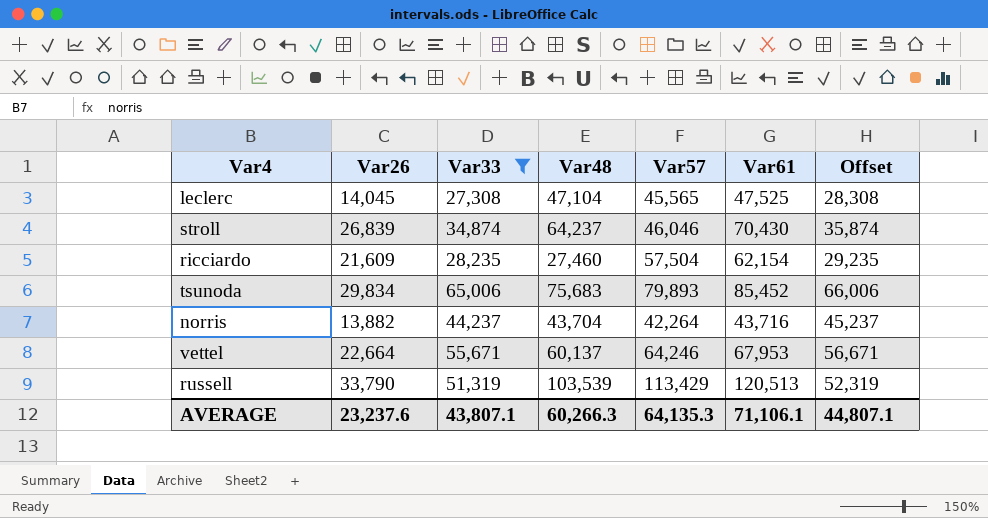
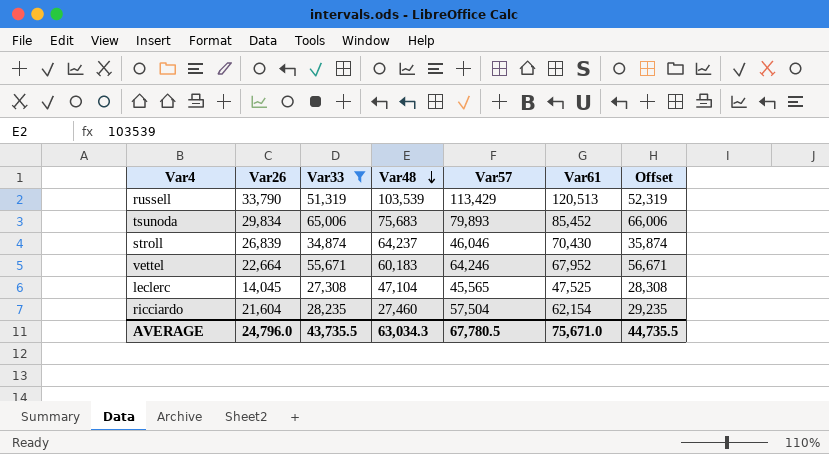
row order: none -> Var48 descending
row norris: 13,882 | 44,237 | 43,704 | 42,264 | 43,716 | 45,237 -> none
vettel | Var48: 60,137 -> 60,183
vettel | Var61: 67,953 -> 67,952
ricciardo | Var26: 21,609 -> 21,604
AVERAGE | Var26: 23,237.6 -> 24,796.0
AVERAGE | Var33: 43,807.1 -> 43,735.5
AVERAGE | Var48: 60,266.3 -> 63,034.3
AVERAGE | Var57: 64,135.3 -> 67,780.5
AVERAGE | Var61: 71,106.1 -> 75,671.0
AVERAGE | Offset: 44,807.1 -> 44,735.5

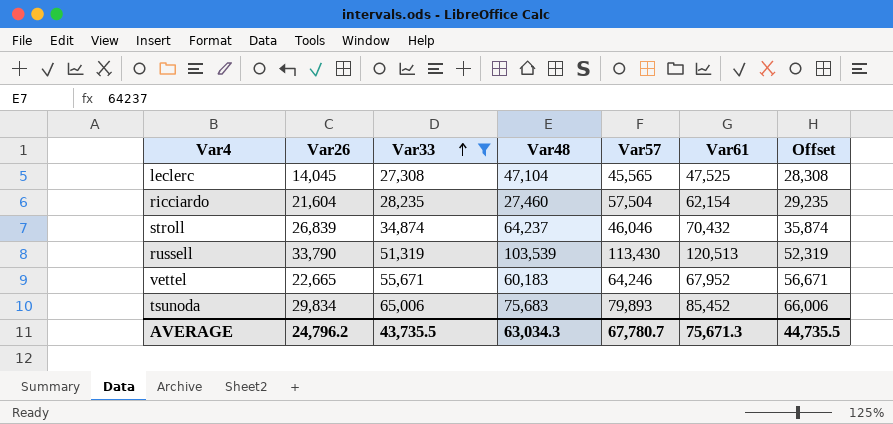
row order: Var48 descending -> Var33 ascending
stroll | Var61: 70,430 -> 70,432
russell | Var57: 113,429 -> 113,430
vettel | Var26: 22,664 -> 22,665
AVERAGE | Var26: 24,796.0 -> 24,796.2
AVERAGE | Var57: 67,780.5 -> 67,780.7
AVERAGE | Var61: 75,671.0 -> 75,671.3

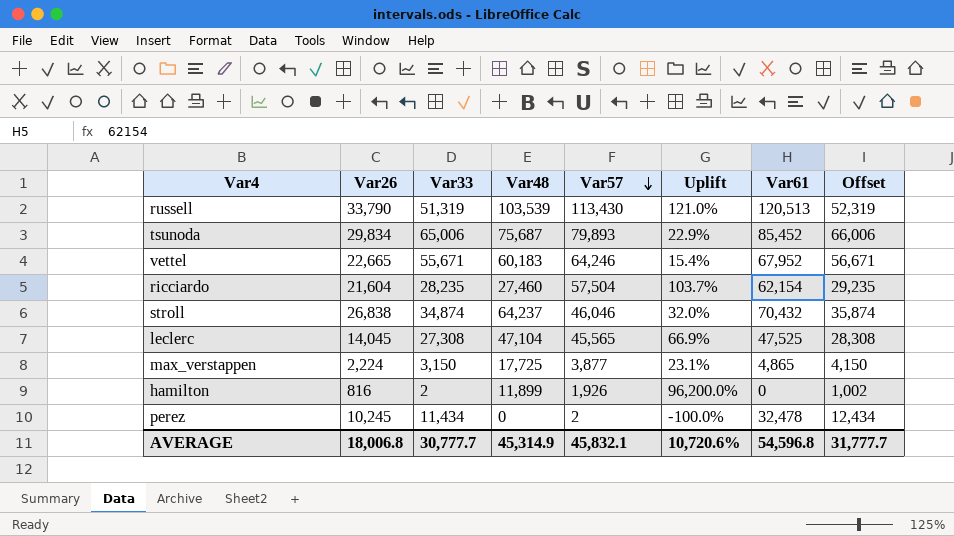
filter: Var33 >= 27,308 -> none
row order: Var33 ascending -> Var57 descending
column Uplift | formula: none -> ([Var57] - [Var33]) / [Var33]
tsunoda | Var48: 75,683 -> 75,687
stroll | Var26: 26,839 -> 26,838
AVERAGE | Var26: 24,796.2 -> 18,006.8
AVERAGE | Var33: 43,735.5 -> 30,777.7
AVERAGE | Var48: 63,034.3 -> 45,314.9
AVERAGE | Var57: 67,780.7 -> 45,832.1
AVERAGE | Var61: 75,671.3 -> 54,596.8
AVERAGE | Offset: 44,735.5 -> 31,777.7

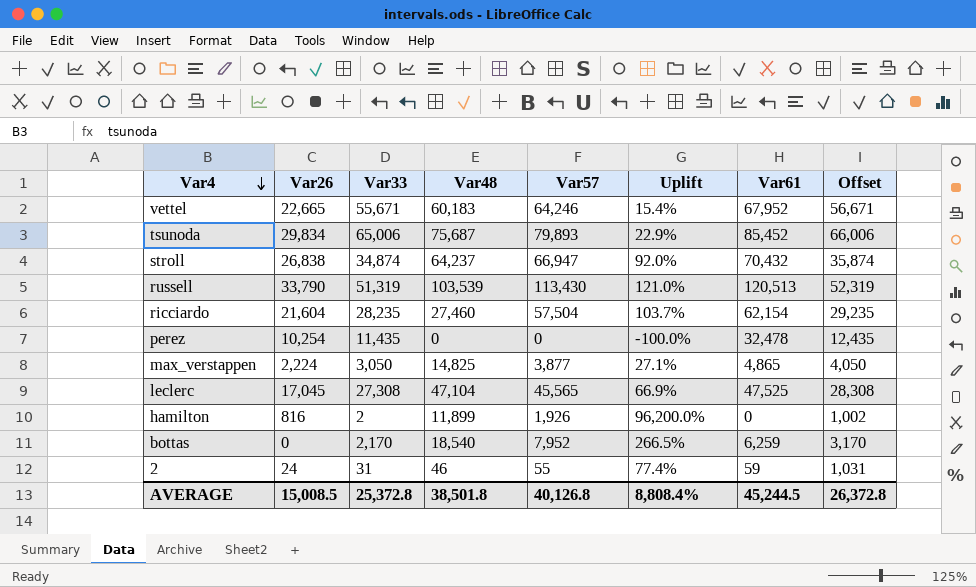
row order: Var57 descending -> Var4 descending
stroll | Var57: 46,046 -> 66,947
stroll | Uplift: 32.0% -> 92.0%
perez | Var26: 10,245 -> 10,254
perez | Var33: 11,434 -> 11,435
perez | Var57: 2 -> 0
perez | Offset: 12,434 -> 12,435
max_verstappen | Var33: 3,150 -> 3,050
max_verstappen | Var48: 17,725 -> 14,825
max_verstappen | Uplift: 23.1% -> 27.1%
max_verstappen | Offset: 4,150 -> 4,050
leclerc | Var26: 14,045 -> 17,045
row bottas: none -> 0 | 2,170 | 18,540 | 7,952 | 266.5% | 6,259 | 3,170
row 2: none -> 24 | 31 | 46 | 55 | 77.4% | 59 | 1,031
AVERAGE | Var26: 18,006.8 -> 15,008.5
AVERAGE | Var33: 30,777.7 -> 25,372.8
AVERAGE | Var48: 45,314.9 -> 38,501.8
AVERAGE | Var57: 45,832.1 -> 40,126.8
AVERAGE | Uplift: 10,720.6% -> 8,808.4%
AVERAGE | Var61: 54,596.8 -> 45,244.5
AVERAGE | Offset: 31,777.7 -> 26,372.8

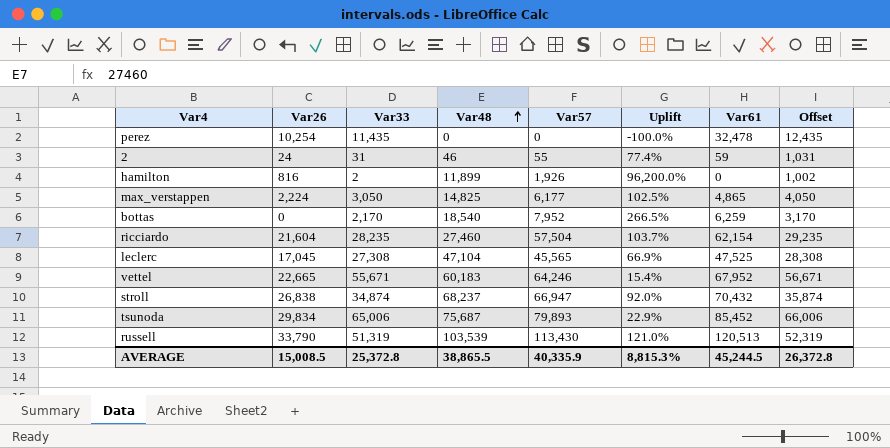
row order: Var4 descending -> Var48 ascending
max_verstappen | Var57: 3,877 -> 6,177
max_verstappen | Uplift: 27.1% -> 102.5%
stroll | Var48: 64,237 -> 68,237
AVERAGE | Var48: 38,501.8 -> 38,865.5
AVERAGE | Var57: 40,126.8 -> 40,335.9
AVERAGE | Uplift: 8,808.4% -> 8,815.3%

